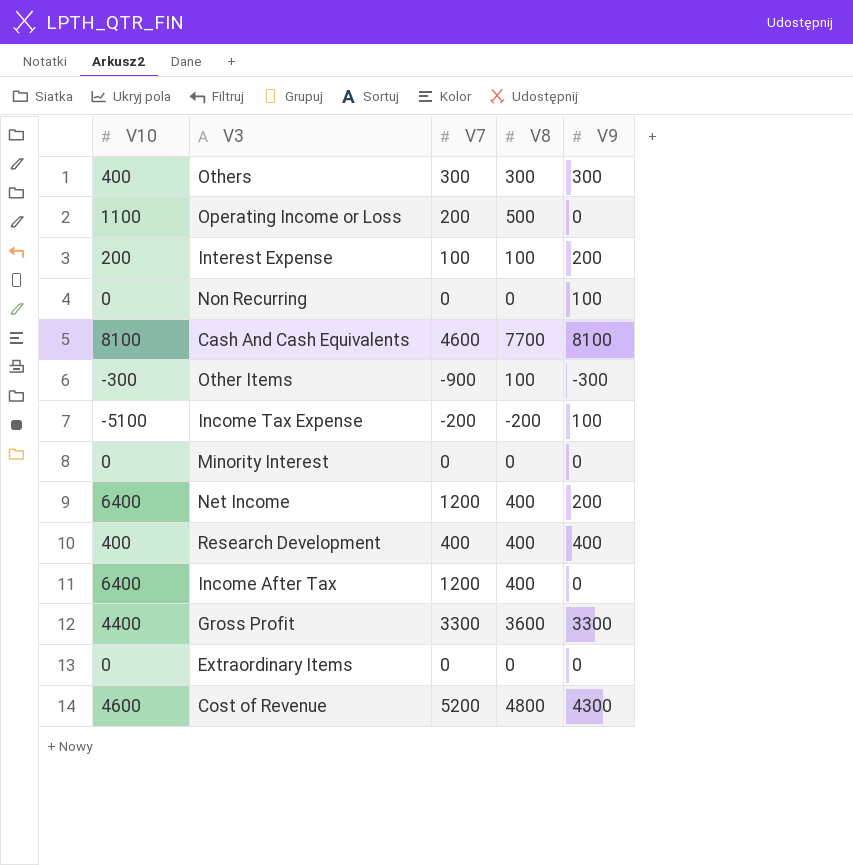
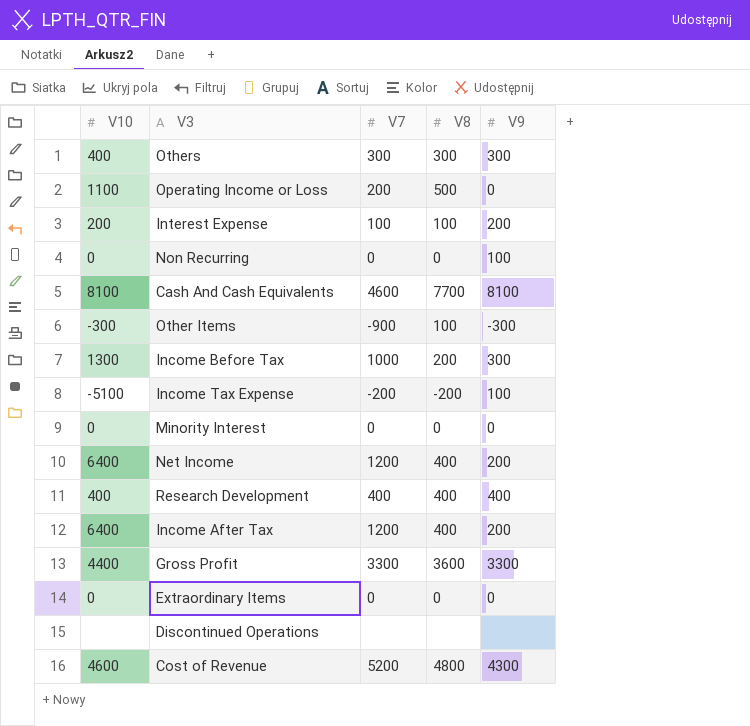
row Income Before Tax: none -> 1300 | 1000 | 200 | 300
Income After Tax | V9: 0 -> 200
row Discontinued Operations: none -> none | none | none | none

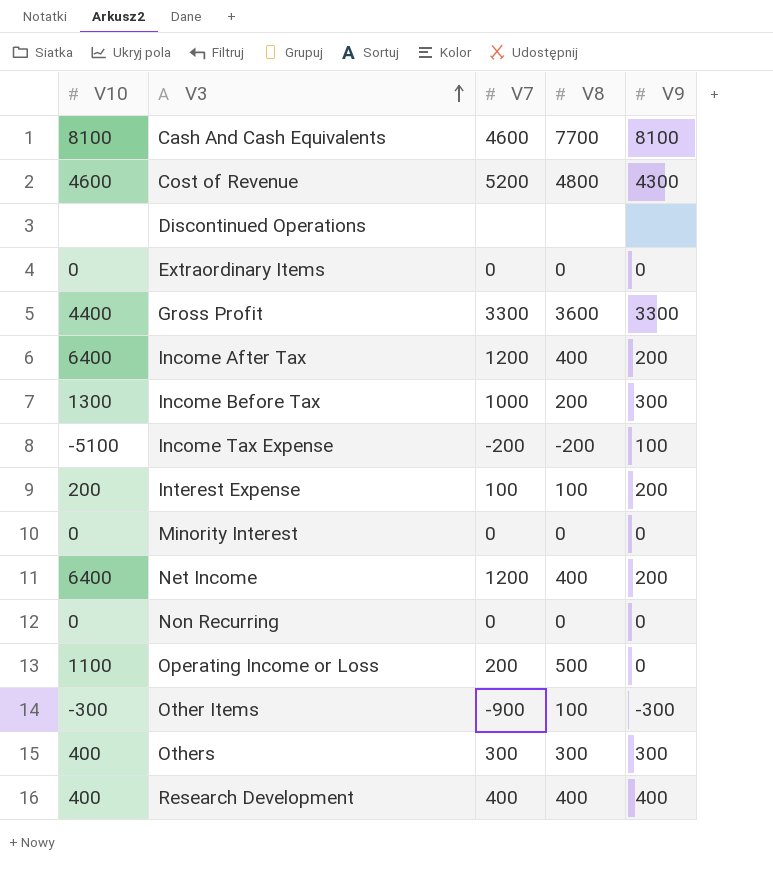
row order: none -> V3 ascending
Non Recurring | V9: 100 -> 0

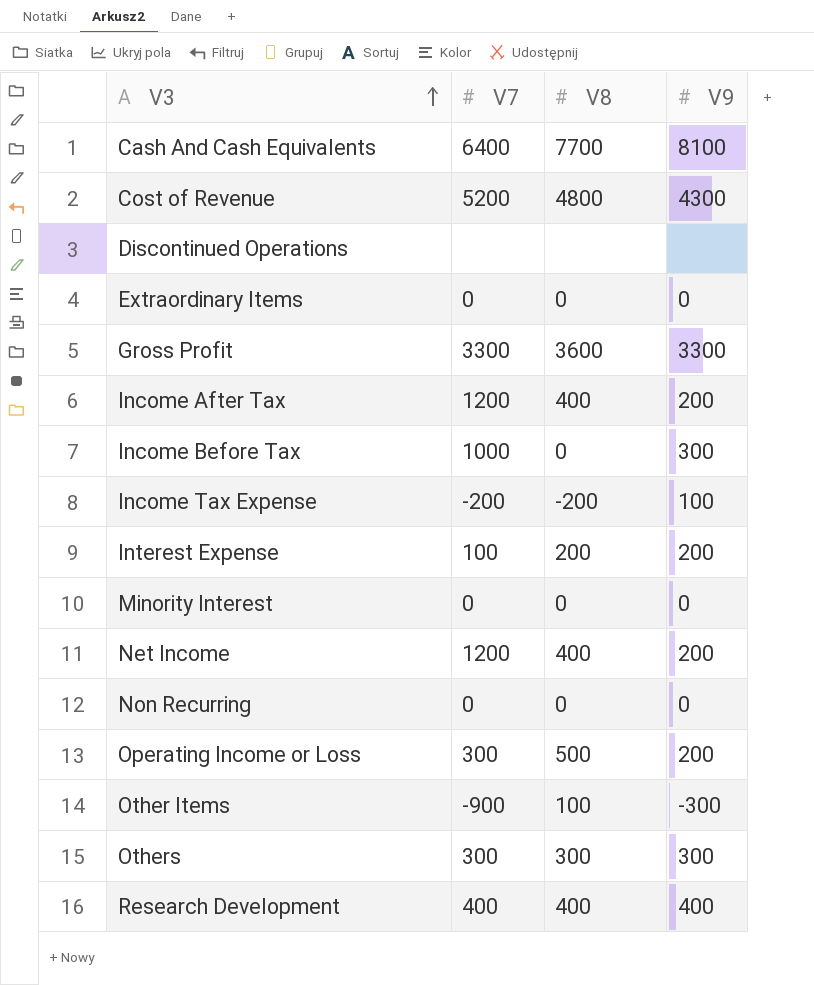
column V10 | position: 1 -> none
Cash And Cash Equivalents | V7: 4600 -> 6400
Income Before Tax | V8: 200 -> 0
Interest Expense | V8: 100 -> 200
Operating Income or Loss | V7: 200 -> 300
Operating Income or Loss | V9: 0 -> 200

